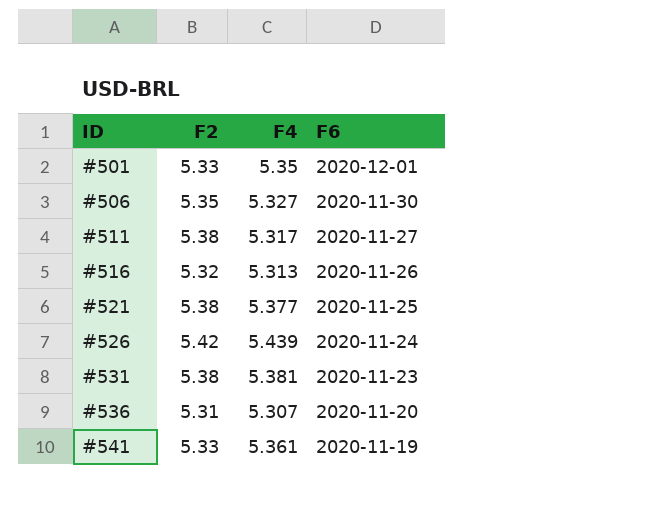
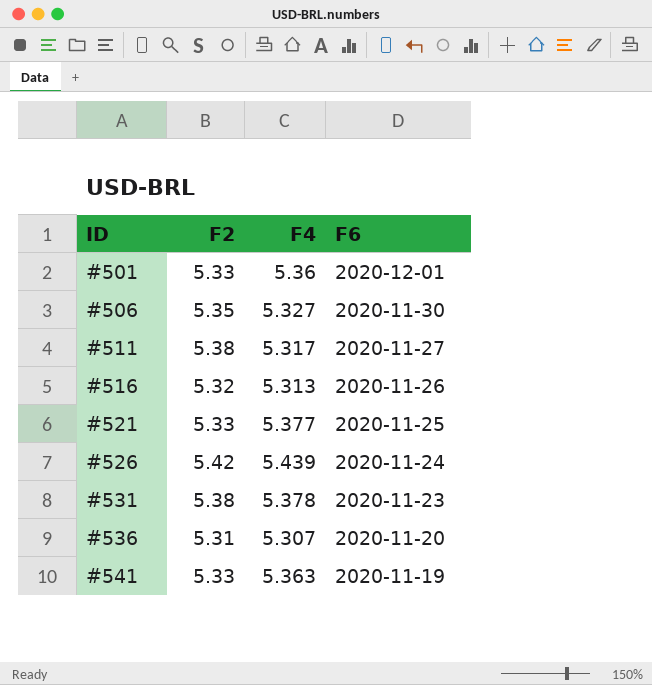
#501 | F4: 5.35 -> 5.36
#521 | F2: 5.38 -> 5.33
#531 | F4: 5.381 -> 5.378
#541 | F4: 5.361 -> 5.363

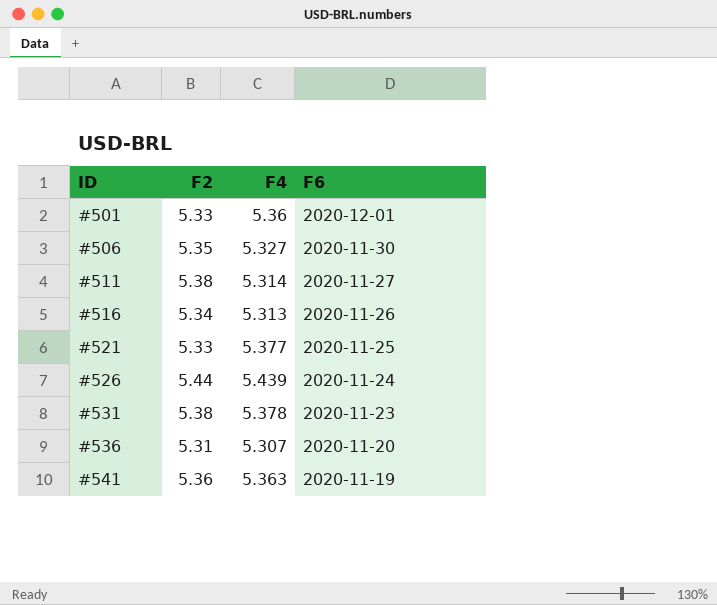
#511 | F4: 5.317 -> 5.314
#516 | F2: 5.32 -> 5.34
#526 | F2: 5.42 -> 5.44
#541 | F2: 5.33 -> 5.36

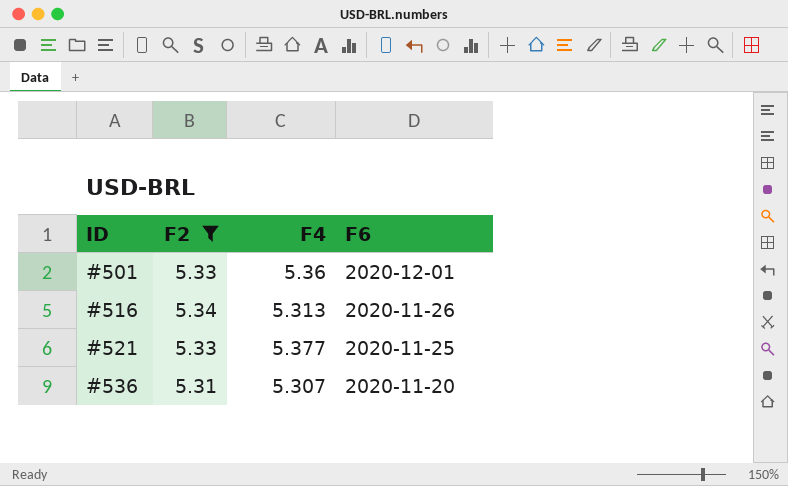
filter: none -> F2 <= 5.34

